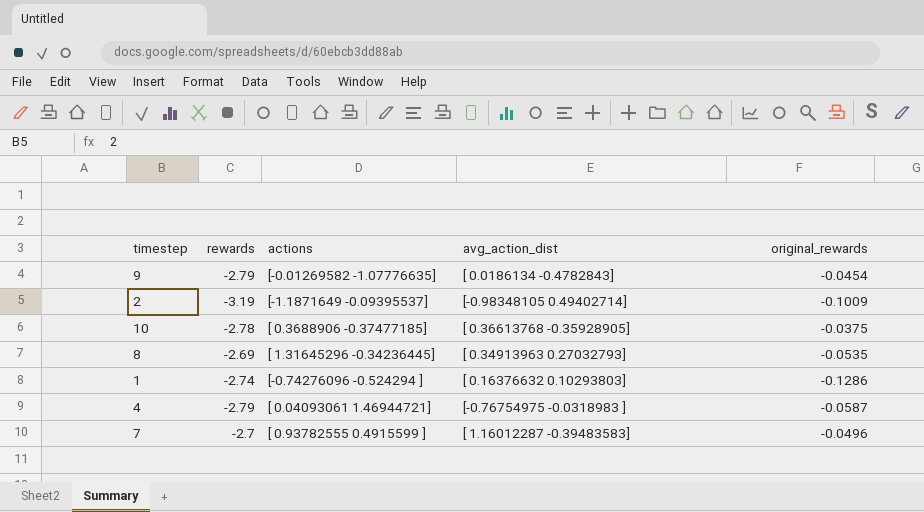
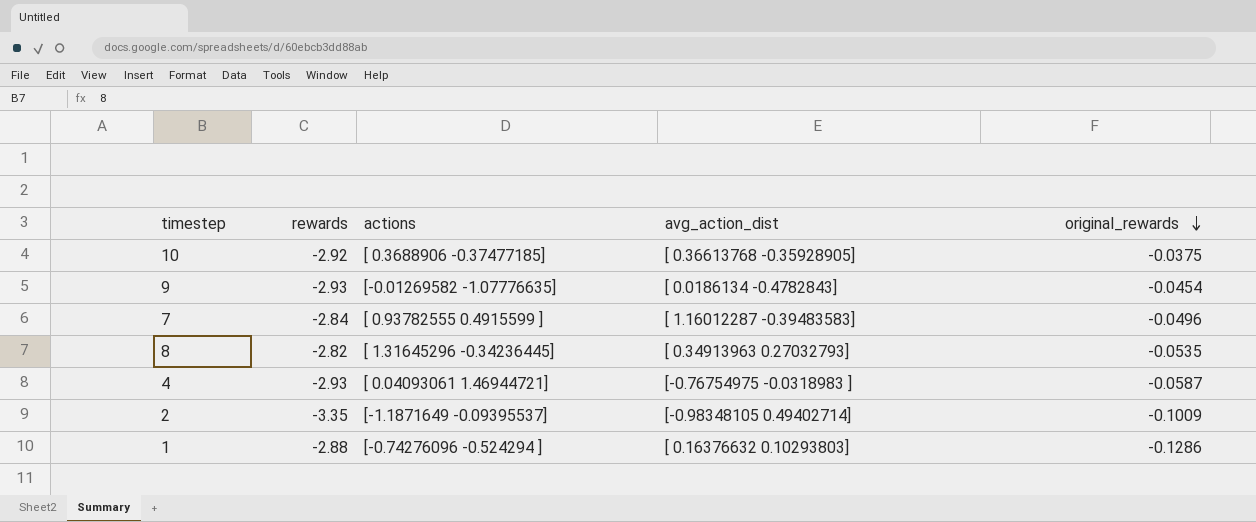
row order: none -> original_rewards descending
10 | rewards: -2.78 -> -2.92
9 | rewards: -2.79 -> -2.93
7 | rewards: -2.7 -> -2.84
8 | rewards: -2.69 -> -2.82
4 | rewards: -2.79 -> -2.93
2 | rewards: -3.19 -> -3.35
1 | rewards: -2.74 -> -2.88

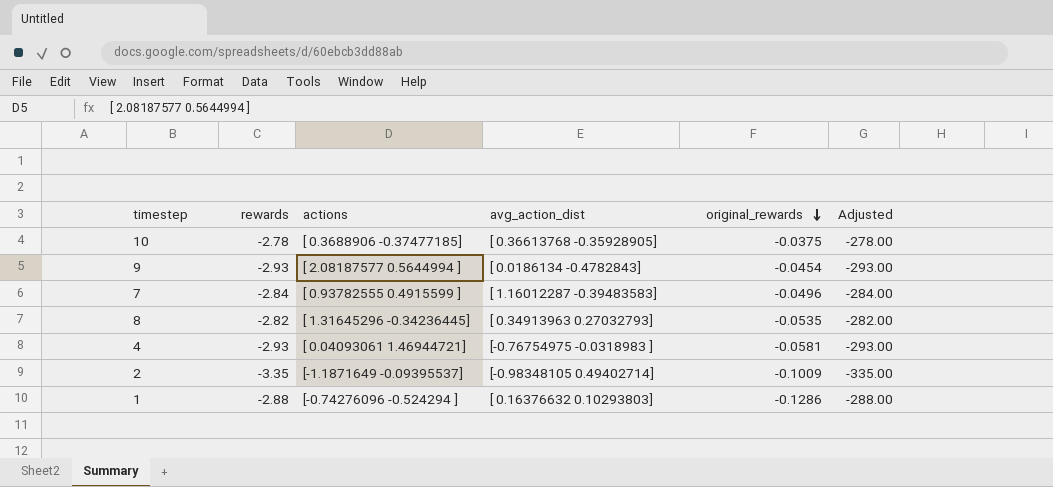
column Adjusted | formula: none -> [rewards] * 100
10 | rewards: -2.92 -> -2.78
9 | actions: [-0.01269582 -1.07776635] -> [ 2.08187577 0.5644994 ]
4 | original_rewards: -0.0587 -> -0.0581

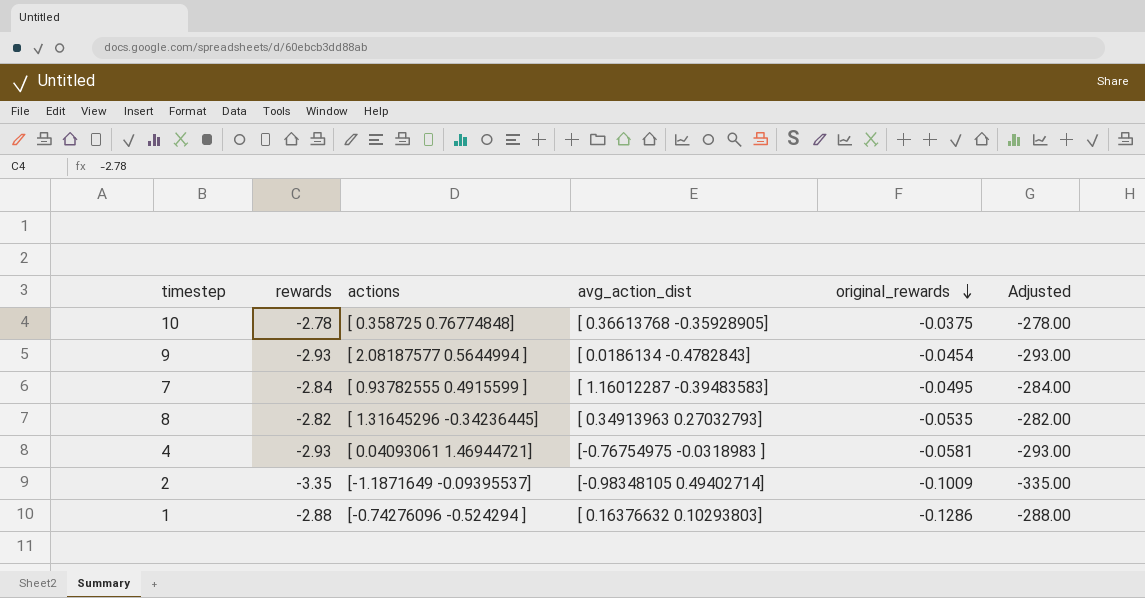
10 | actions: [ 0.3688906 -0.37477185] -> [ 0.358725 0.76774848]
7 | original_rewards: -0.0496 -> -0.0495

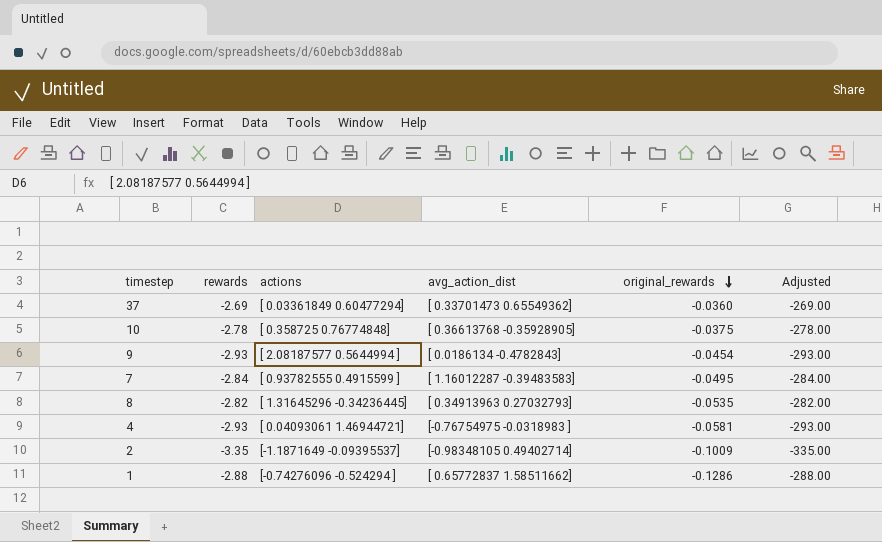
row 37: none -> -2.69 | [ 0.03361849 0.60477294] | [ 0.33701473 0.65549362] | -0.0360 | -269.00
1 | avg_action_dist: [ 0.16376632 0.10293803] -> [ 0.65772837 1.58511662]

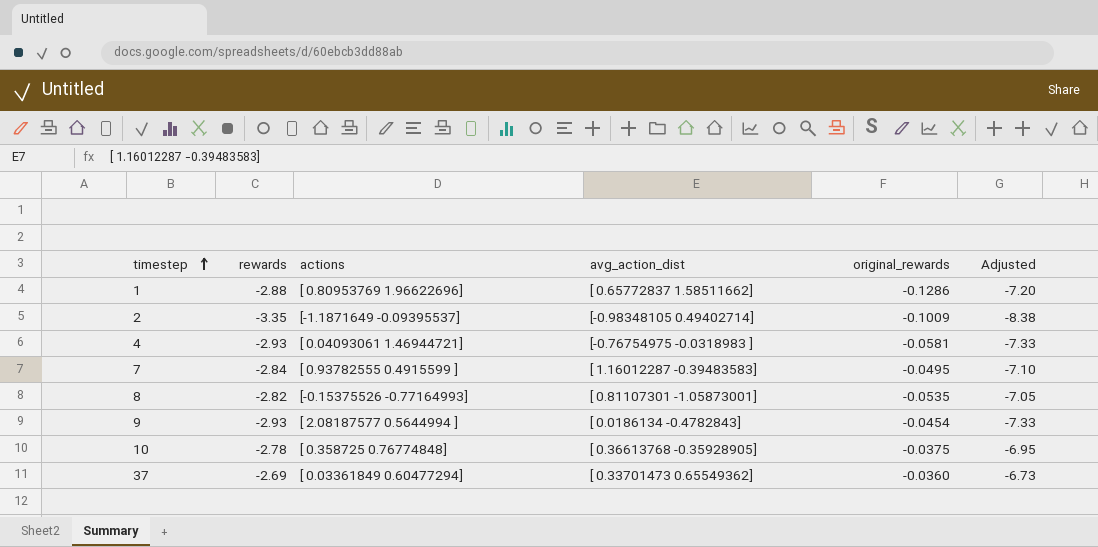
row order: original_rewards descending -> timestep ascending
column Adjusted | formula: [rewards] * 100 -> [rewards] * 2.5
1 | actions: [-0.74276096 -0.524294 ] -> [ 0.80953769 1.96622696]
8 | actions: [ 1.31645296 -0.34236445] -> [-0.15375526 -0.77164993]
8 | avg_action_dist: [ 0.34913963 0.27032793] -> [ 0.81107301 -1.05873001]

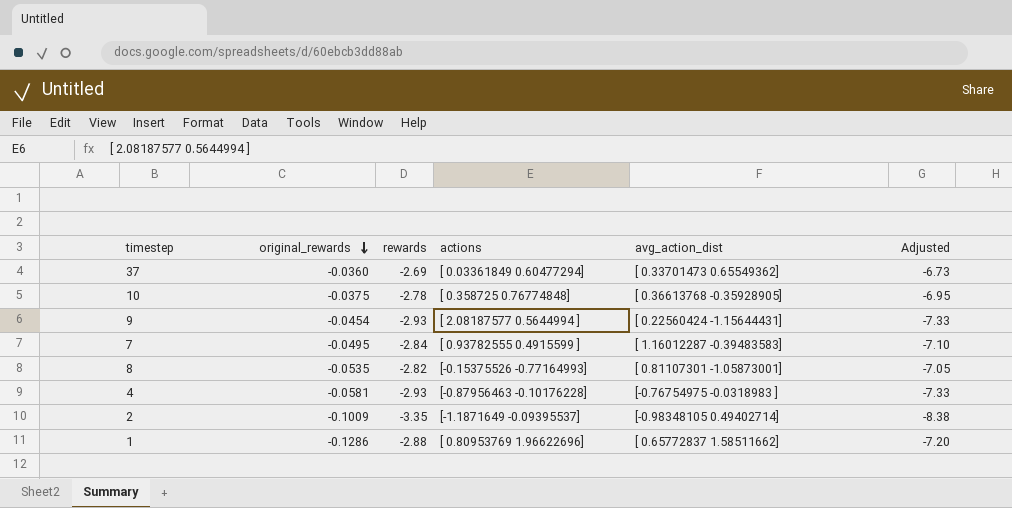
row order: timestep ascending -> original_rewards descending
column original_rewards | position: 5 -> 2
9 | avg_action_dist: [ 0.0186134 -0.4782843] -> [ 0.22560424 -1.15644431]
4 | actions: [ 0.04093061 1.46944721] -> [-0.87956463 -0.10176228]

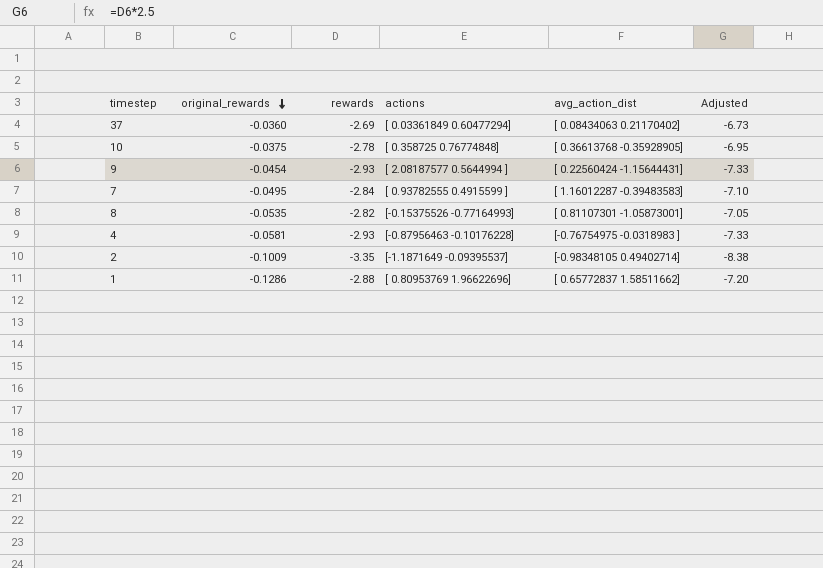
37 | avg_action_dist: [ 0.33701473 0.65549362] -> [ 0.08434063 0.21170402]

